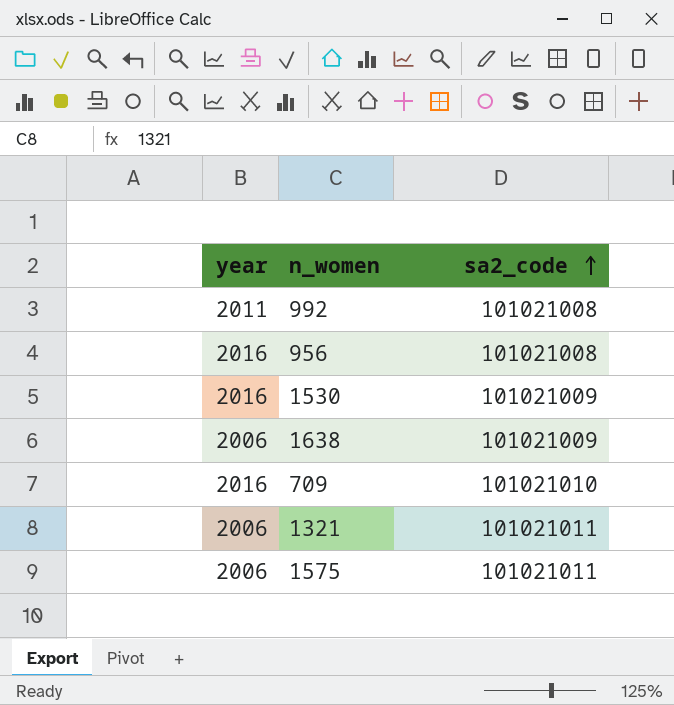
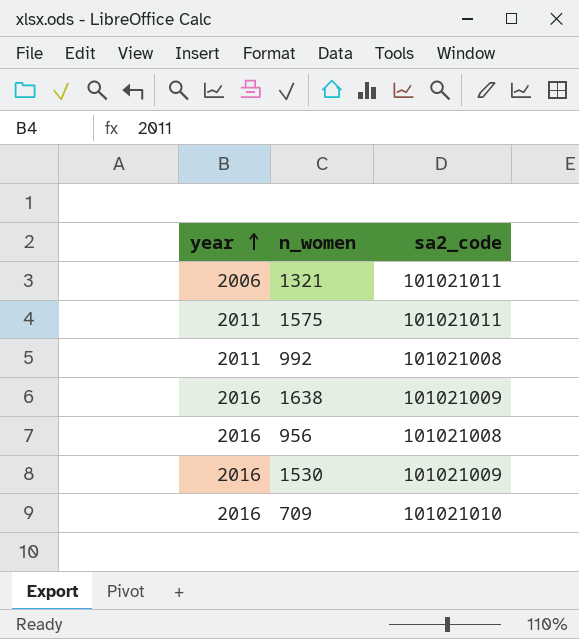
row order: sa2_code ascending -> year ascending
1575 | year: 2006 -> 2011
1638 | year: 2006 -> 2016

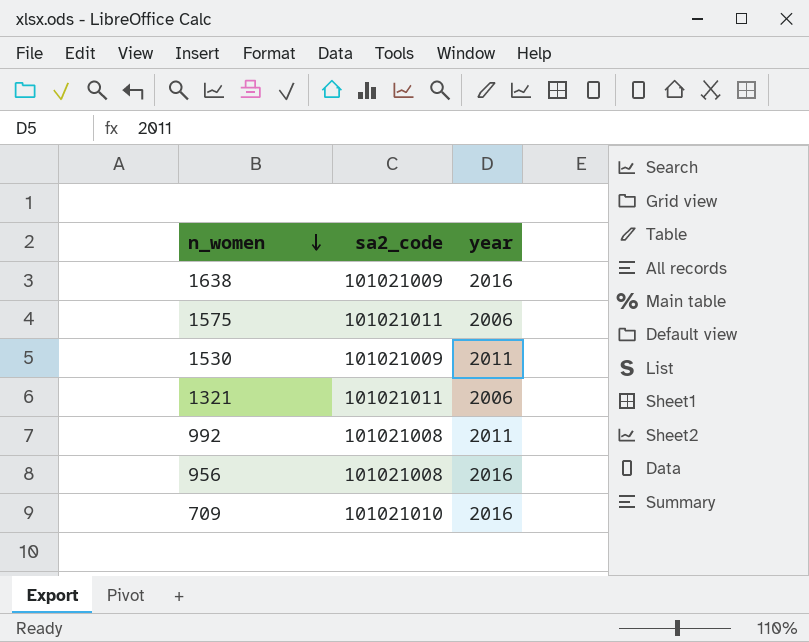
row order: year ascending -> n_women descending
column year | position: 1 -> 3
1575 | year: 2011 -> 2006
1530 | year: 2016 -> 2011

